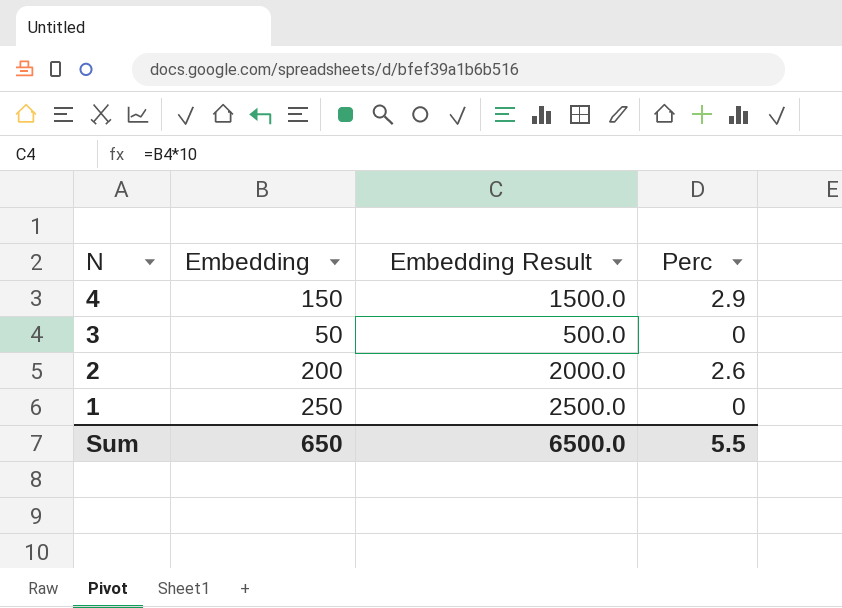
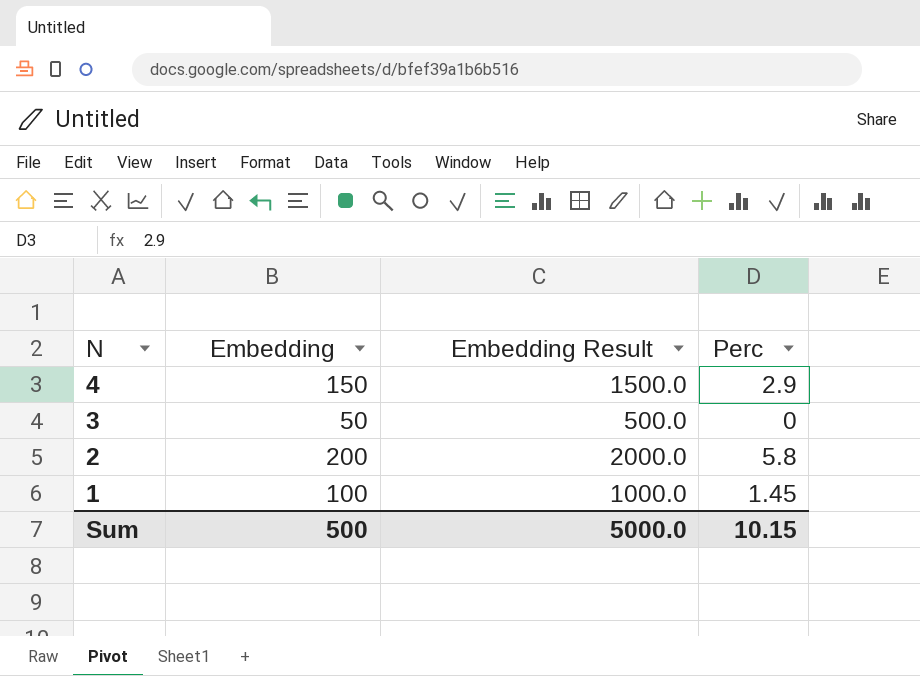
2 | Perc: 2.6 -> 5.8
1 | Embedding: 250 -> 100
1 | Embedding Result: 2500.0 -> 1000.0
1 | Perc: 0 -> 1.45
Sum | Embedding: 650 -> 500
Sum | Embedding Result: 6500.0 -> 5000.0
Sum | Perc: 5.5 -> 10.15

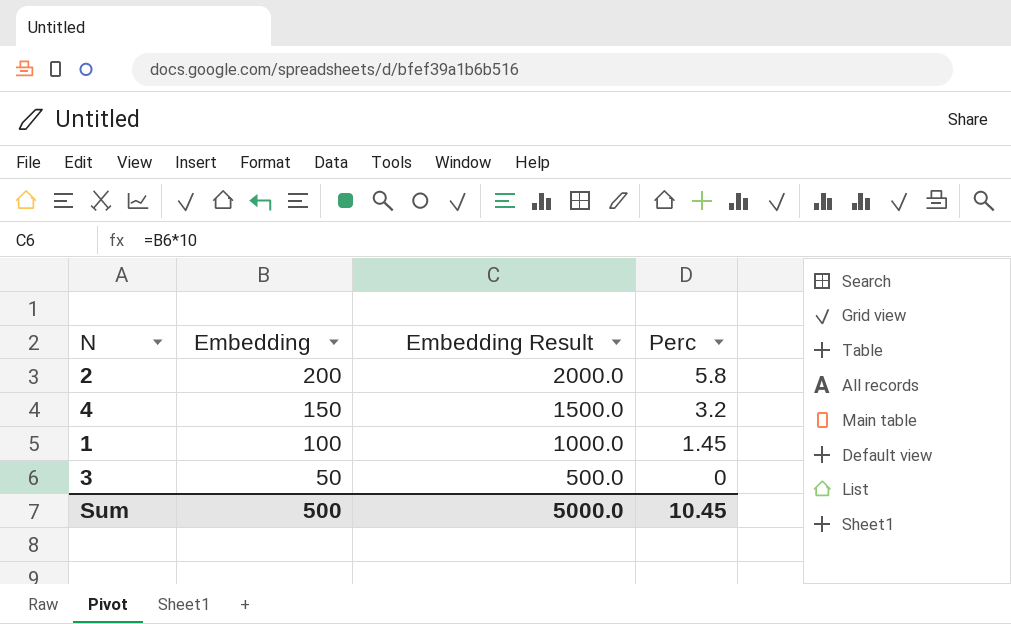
row order: N descending -> Embedding descending
4 | Perc: 2.9 -> 3.2
Sum | Perc: 10.15 -> 10.45

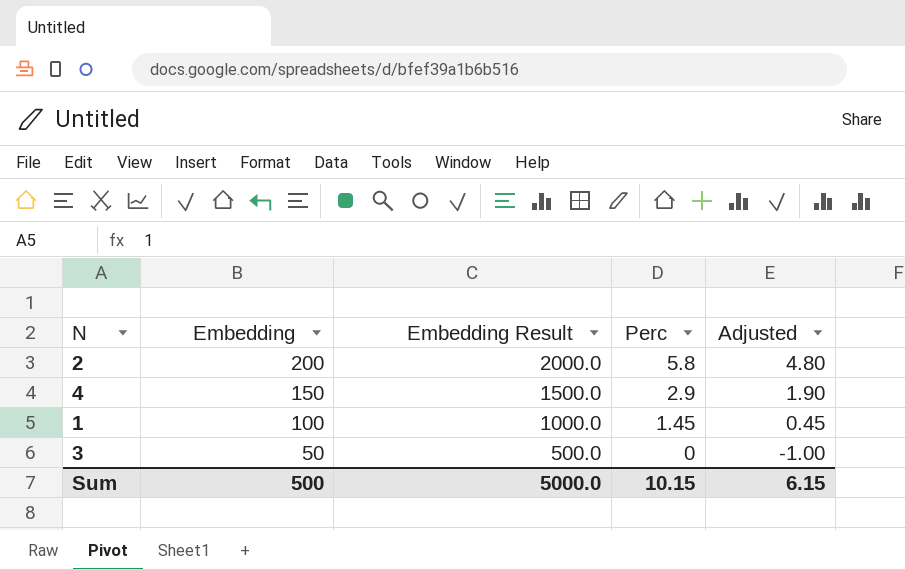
column Adjusted | formula: none -> [Perc] - 1
4 | Perc: 3.2 -> 2.9
Sum | Perc: 10.45 -> 10.15

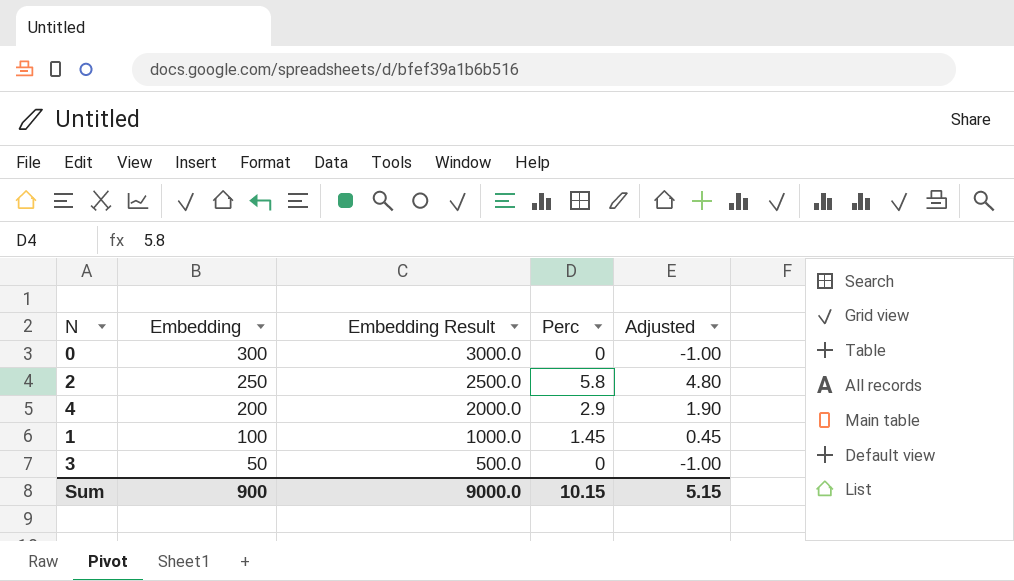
row 0: none -> 300 | 3000.0 | 0 | -1.00
2 | Embedding: 200 -> 250
2 | Embedding Result: 2000.0 -> 2500.0
4 | Embedding: 150 -> 200
4 | Embedding Result: 1500.0 -> 2000.0
Sum | Embedding: 500 -> 900
Sum | Embedding Result: 5000.0 -> 9000.0
Sum | Adjusted: 6.15 -> 5.15

